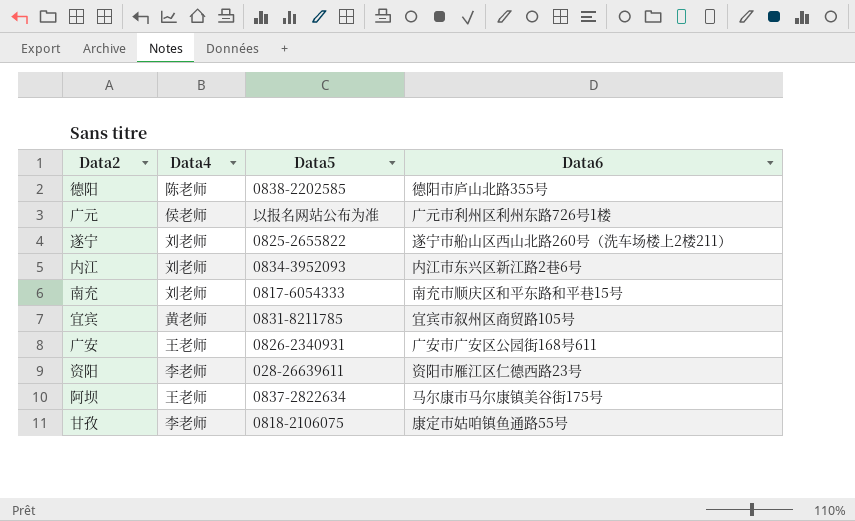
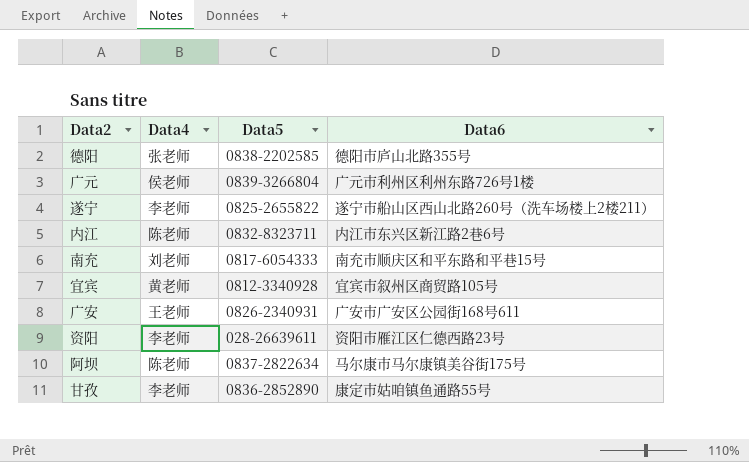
德阳 | Data4: 陈老师 -> 张老师
广元 | Data5: 以报名网站公布为准 -> 0839-3266804
遂宁 | Data4: 刘老师 -> 李老师
内江 | Data4: 刘老师 -> 陈老师
内江 | Data5: 0834-3952093 -> 0832-8323711
宜宾 | Data5: 0831-8211785 -> 0812-3340928
阿坝 | Data4: 王老师 -> 陈老师
甘孜 | Data5: 0818-2106075 -> 0836-2852890

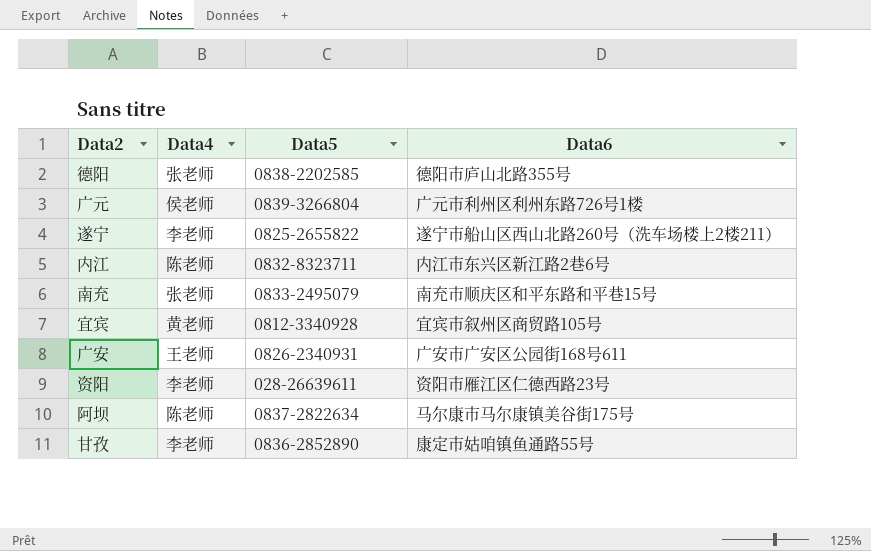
南充 | Data4: 刘老师 -> 张老师
南充 | Data5: 0817-6054333 -> 0833-2495079

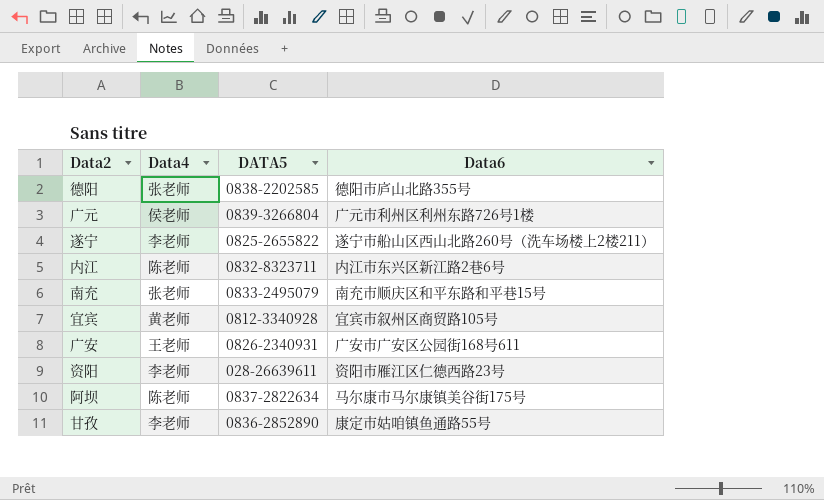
column name: Data5 -> DATA5

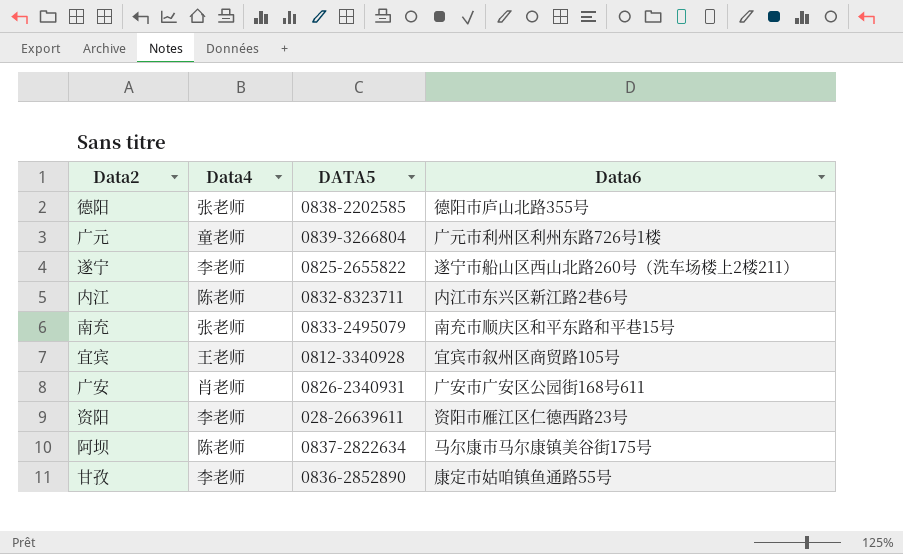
广元 | Data4: 侯老师 -> 童老师
宜宾 | Data4: 黄老师 -> 王老师
广安 | Data4: 王老师 -> 肖老师

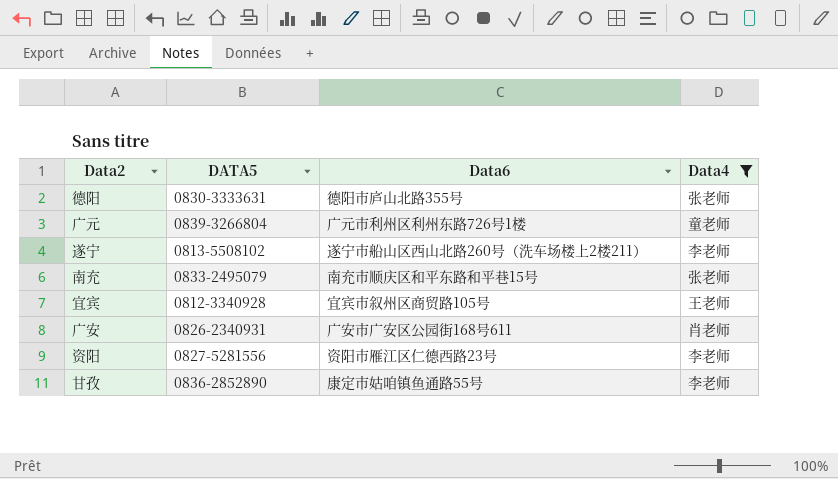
filter: none -> Data4 != 陈老师
column Data4 | position: 2 -> 4
德阳 | DATA5: 0838-2202585 -> 0830-3333631
遂宁 | DATA5: 0825-2655822 -> 0813-5508102
资阳 | DATA5: 028-26639611 -> 0827-5281556

